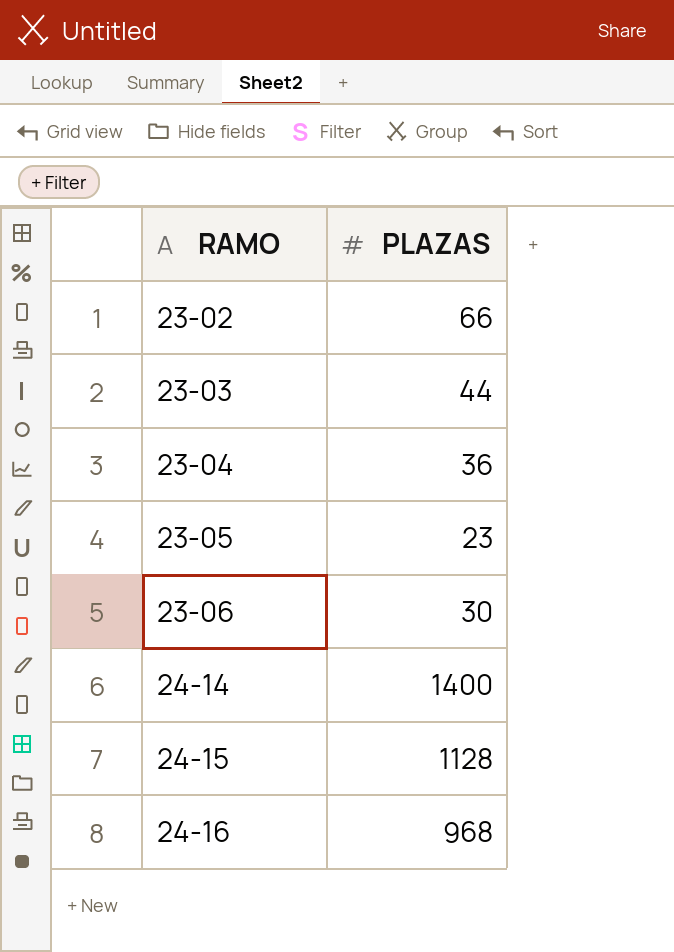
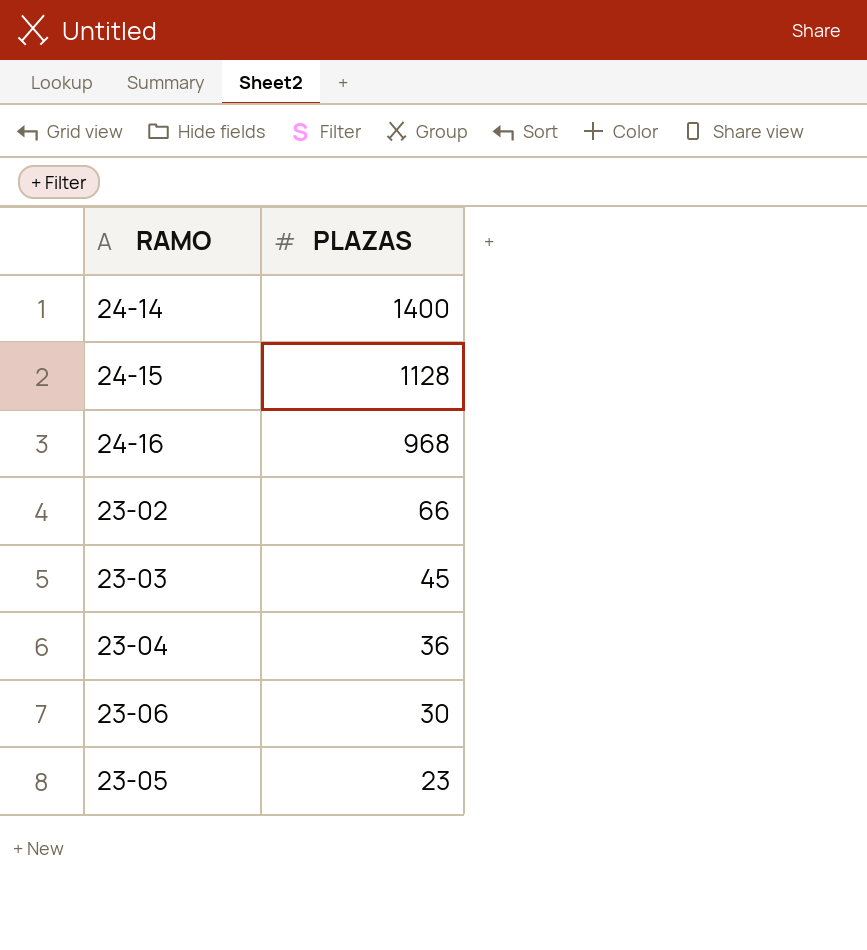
row order: RAMO ascending -> PLAZAS descending
23-03 | PLAZAS: 44 -> 45

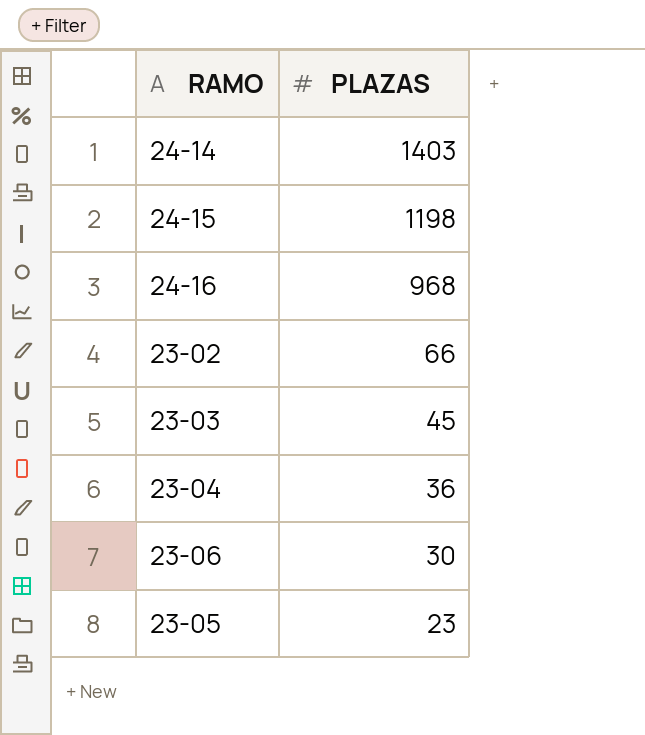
24-14 | PLAZAS: 1400 -> 1403
24-15 | PLAZAS: 1128 -> 1198

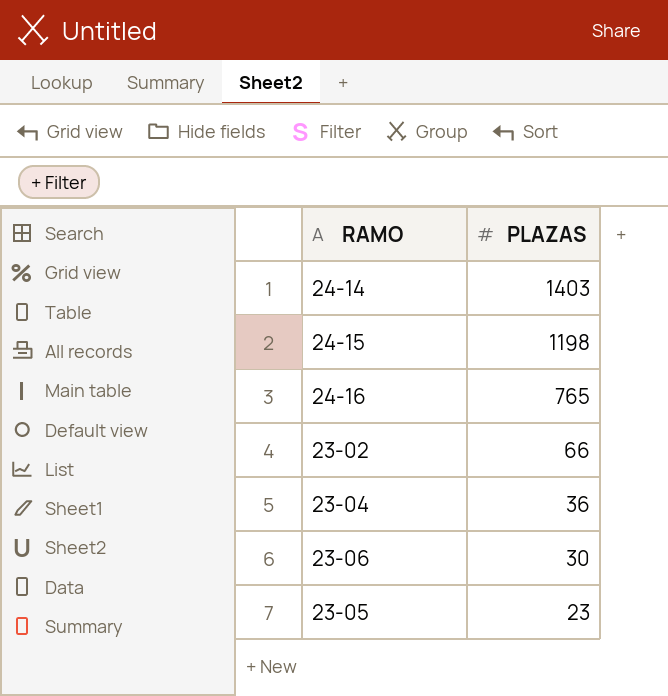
row 23-03: 45 -> none
24-16 | PLAZAS: 968 -> 765

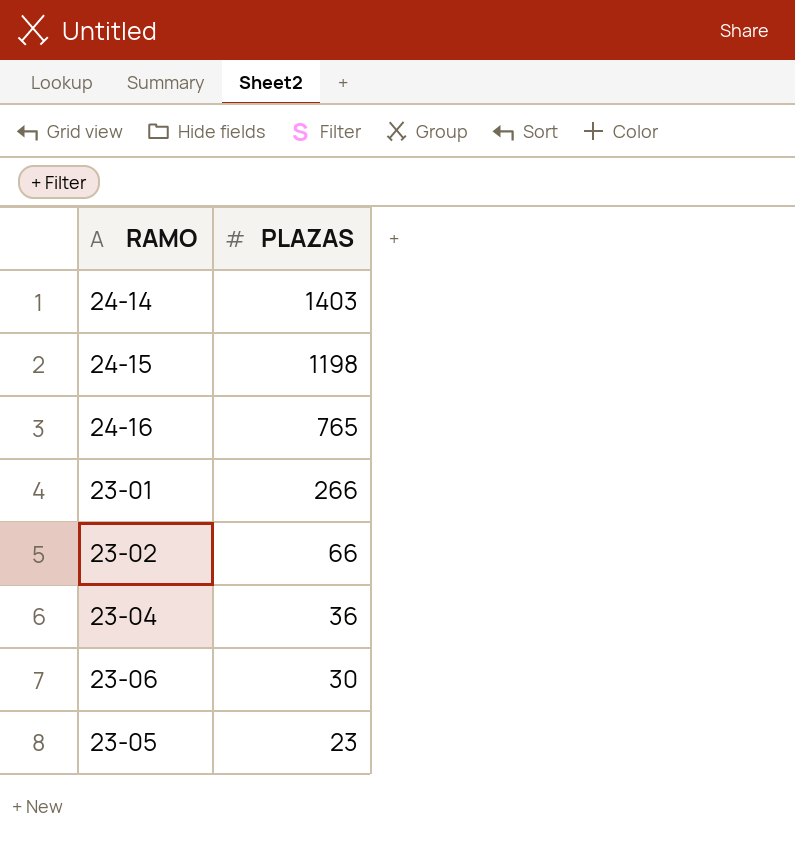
row 23-01: none -> 266

